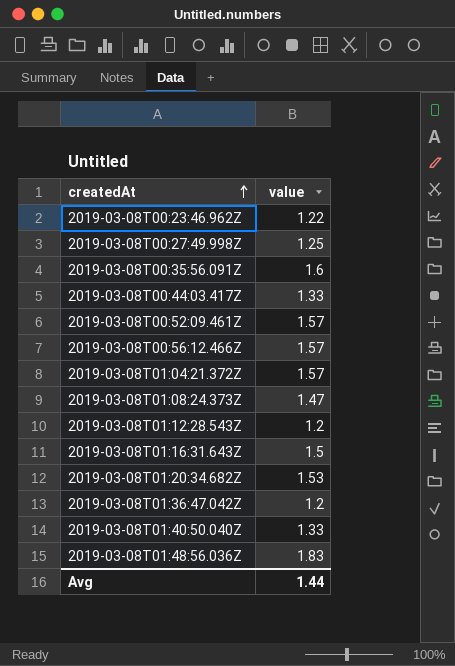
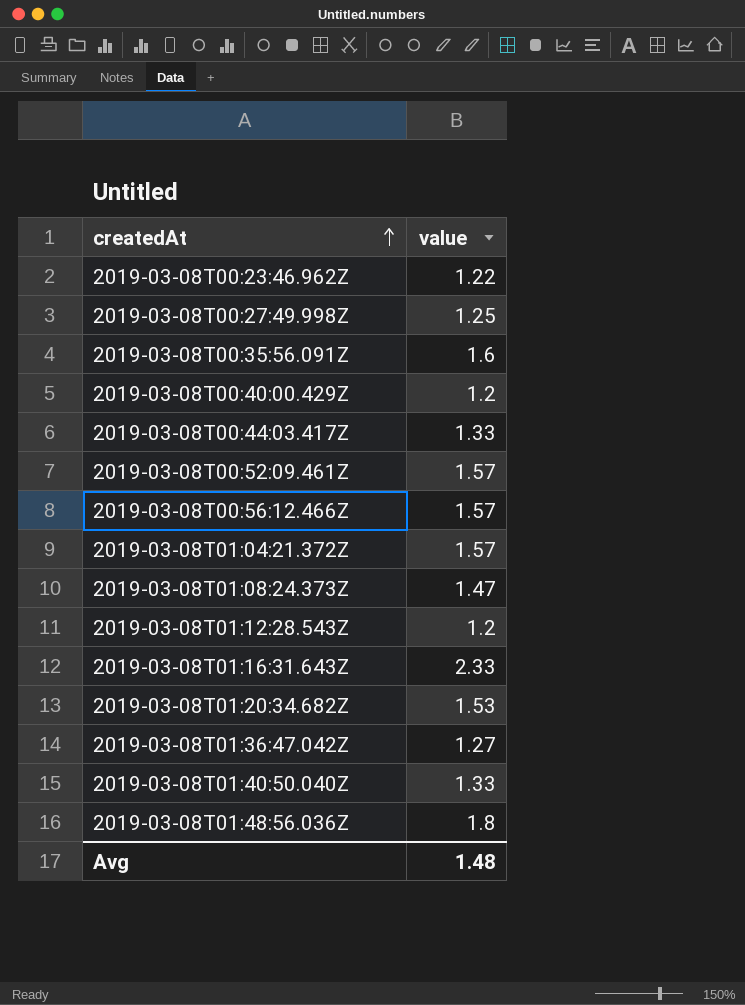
row 2019-03-08T00:40:00.429Z: none -> 1.2
2019-03-08T01:16:31.643Z | value: 1.5 -> 2.33
2019-03-08T01:36:47.042Z | value: 1.2 -> 1.27
2019-03-08T01:48:56.036Z | value: 1.83 -> 1.8
Avg | value: 1.44 -> 1.48

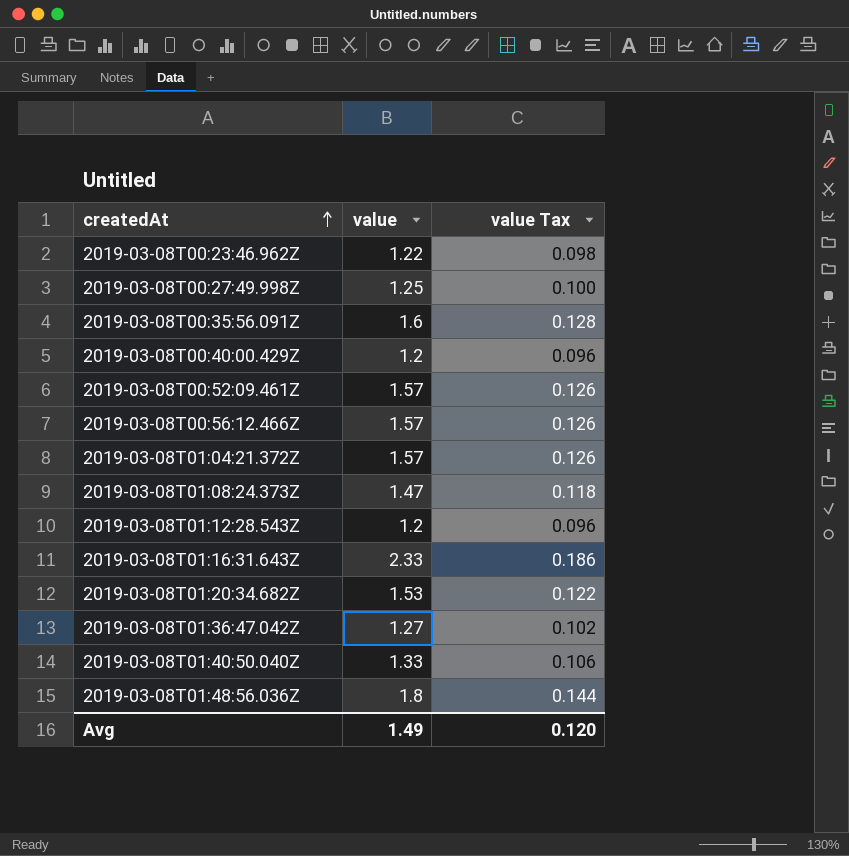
column value Tax | formula: none -> [value] * 0.08
row 2019-03-08T00:44:03.417Z: 1.33 -> none
Avg | value: 1.48 -> 1.49

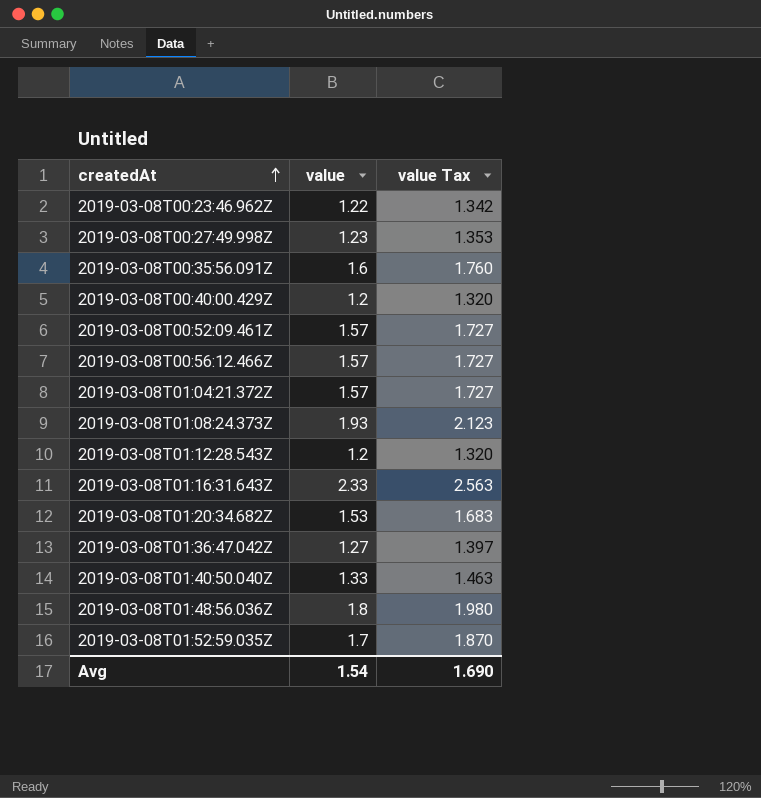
column value Tax | formula: [value] * 0.08 -> [value] * 1.1
2019-03-08T00:27:49.998Z | value: 1.25 -> 1.23
2019-03-08T01:08:24.373Z | value: 1.47 -> 1.93
row 2019-03-08T01:52:59.035Z: none -> 1.7 | 1.870
Avg | value: 1.49 -> 1.54
Avg | value Tax: 0.120 -> 1.690

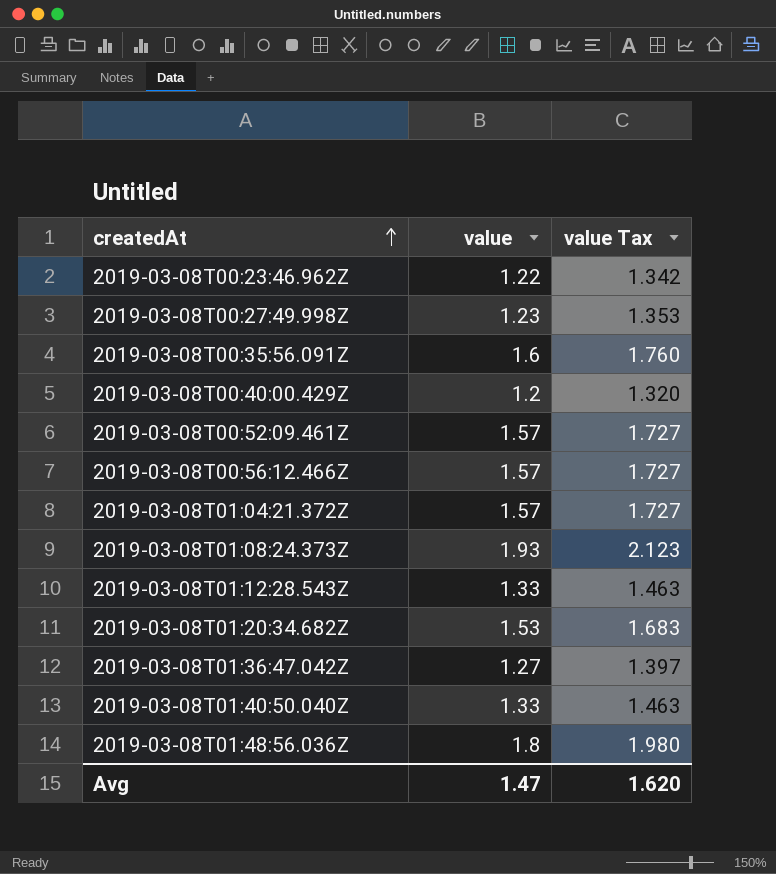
row 2019-03-08T01:16:31.643Z: 2.33 | 2.563 -> none
row 2019-03-08T01:52:59.035Z: 1.7 | 1.870 -> none
2019-03-08T01:12:28.543Z | value: 1.2 -> 1.33
2019-03-08T01:12:28.543Z | value Tax: 1.320 -> 1.463
Avg | value: 1.54 -> 1.47
Avg | value Tax: 1.690 -> 1.620

